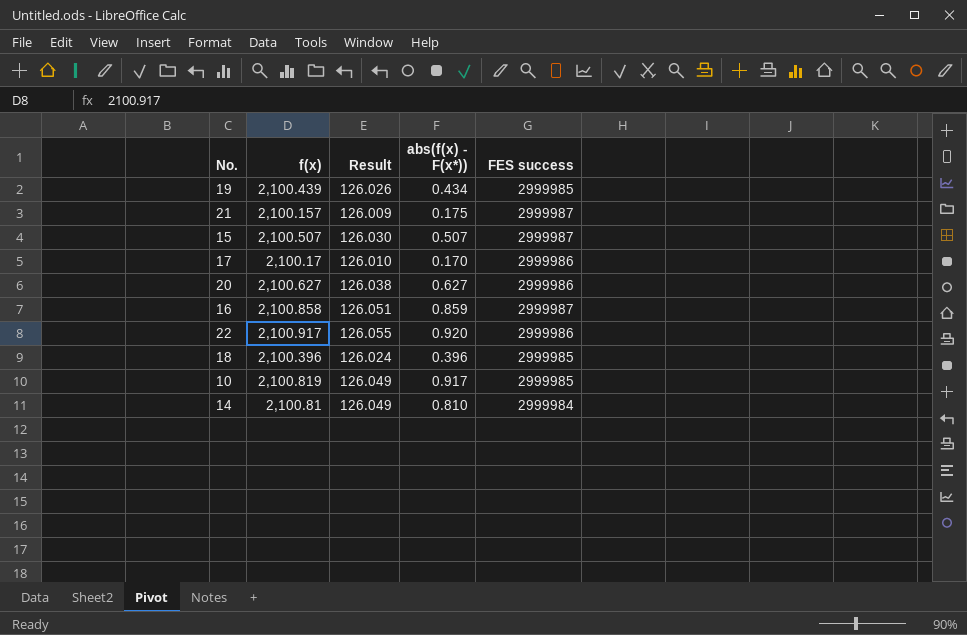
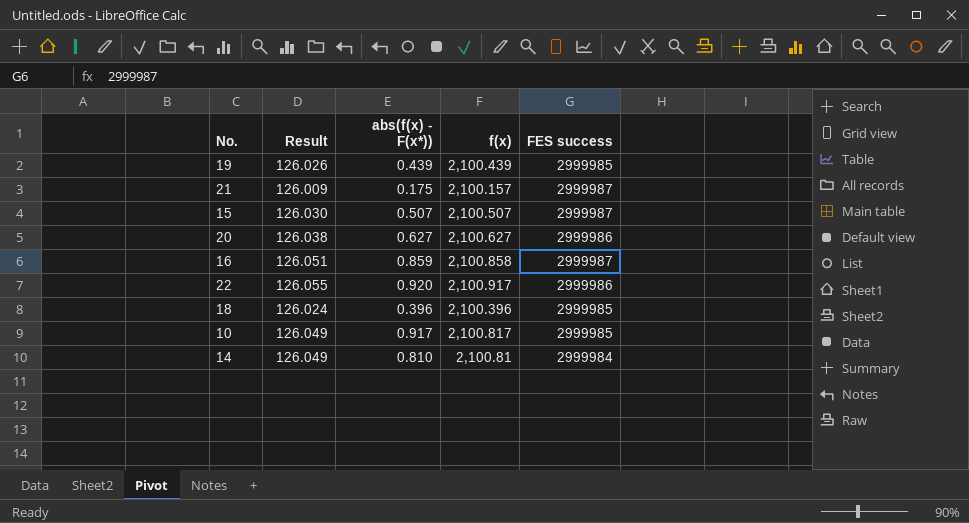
column f(x) | position: 2 -> 4
row 17: 2,100.17 | 126.010 | 0.170 | 2999986 -> none
19 | abs(f(x) - F(x*)): 0.434 -> 0.439
10 | f(x): 2,100.819 -> 2,100.817

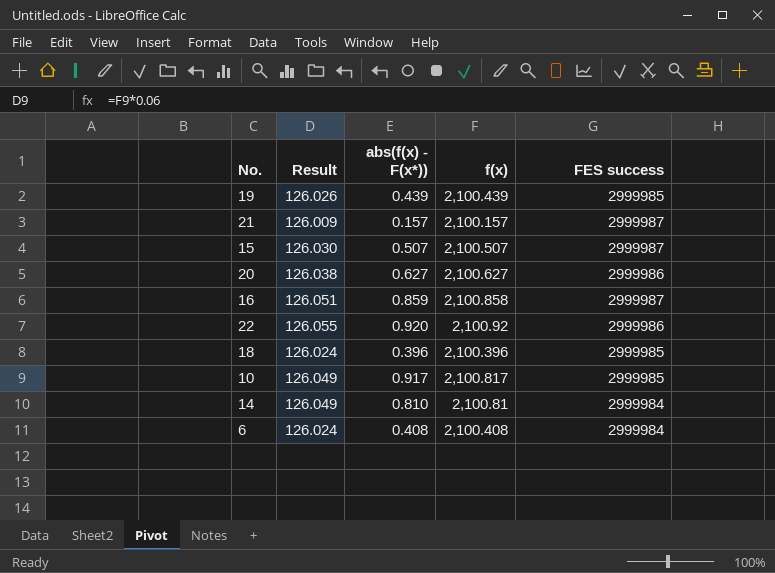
21 | abs(f(x) - F(x*)): 0.175 -> 0.157
22 | f(x): 2,100.917 -> 2,100.92
row 6: none -> 126.024 | 0.408 | 2,100.408 | 2999984

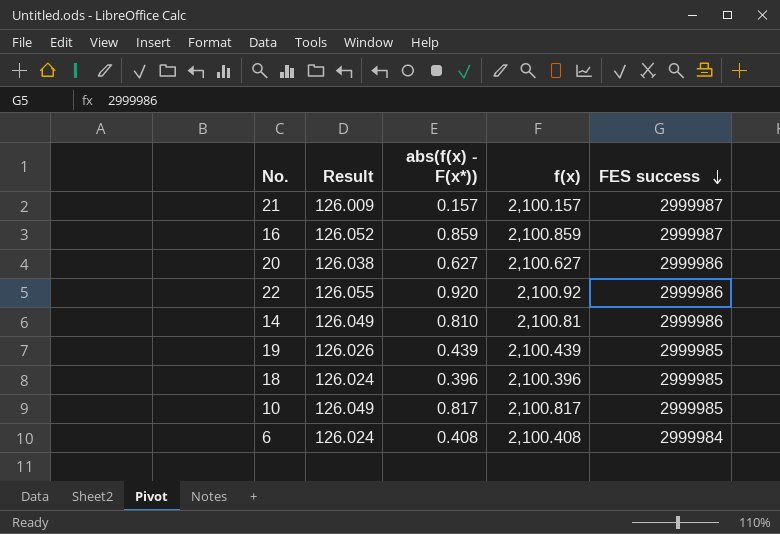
row order: none -> FES success descending
row 15: 126.030 | 0.507 | 2,100.507 | 2999987 -> none
16 | Result: 126.051 -> 126.052
16 | f(x): 2,100.858 -> 2,100.859
14 | FES success: 2999984 -> 2999986
10 | abs(f(x) - F(x*)): 0.917 -> 0.817

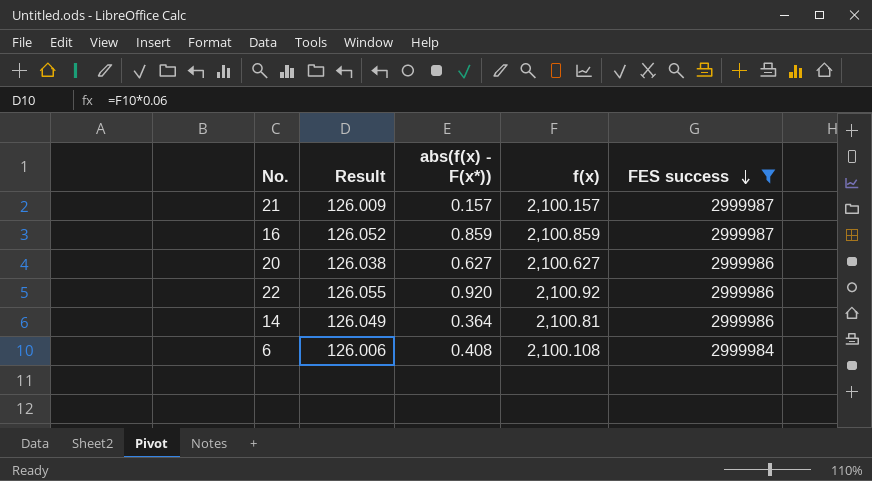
filter: none -> FES success != 2999985
14 | abs(f(x) - F(x*)): 0.810 -> 0.364
6 | Result: 126.024 -> 126.006
6 | f(x): 2,100.408 -> 2,100.108

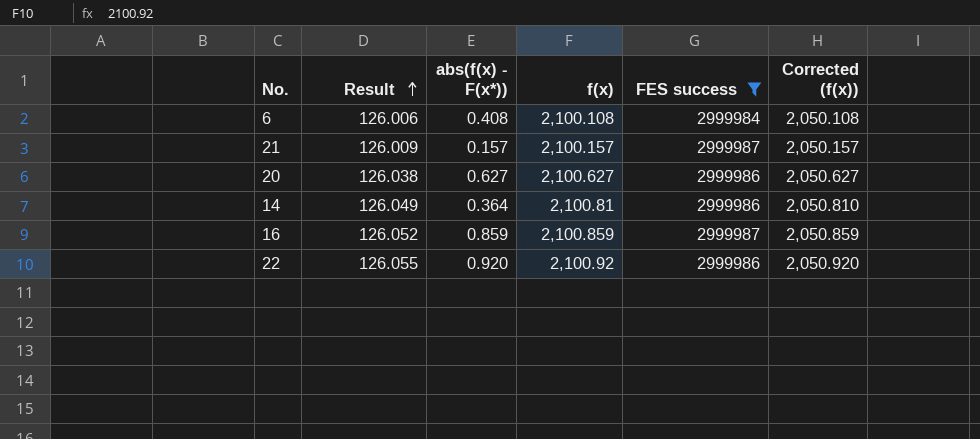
row order: FES success descending -> Result ascending
column Corrected (f(x)) | formula: none -> [f(x)] - 50

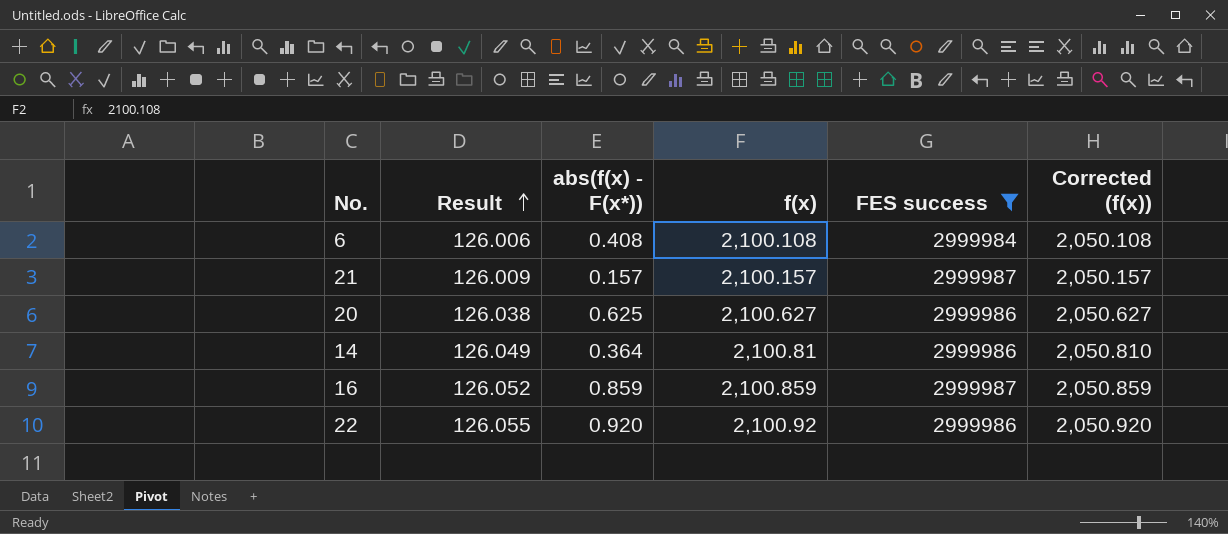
20 | abs(f(x) - F(x*)): 0.627 -> 0.625

